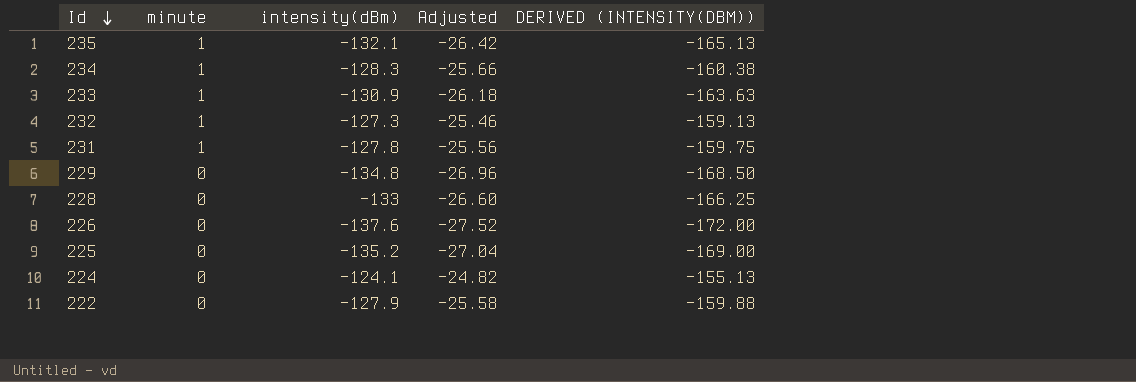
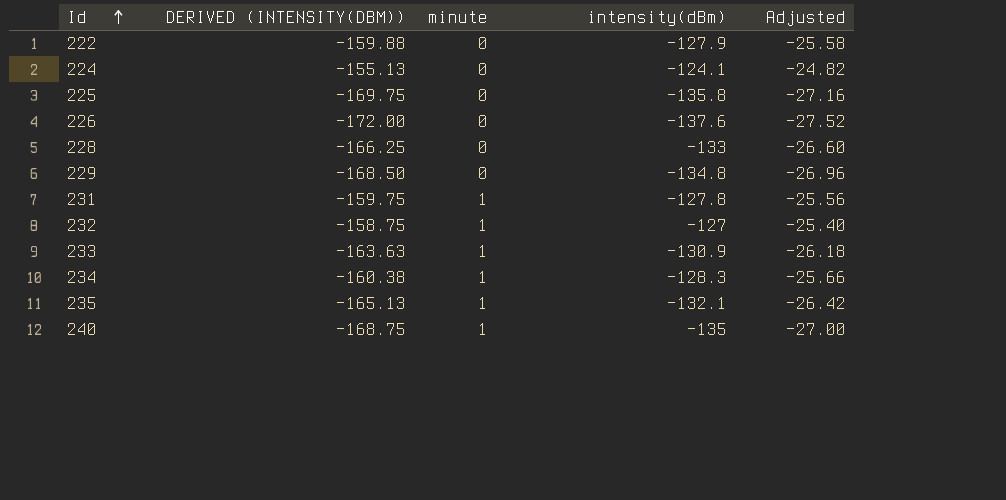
row order: Id descending -> Id ascending
column DERIVED (INTENSITY(DBM)) | position: 5 -> 2
225 | DERIVED (INTENSITY(DBM)): -169.00 -> -169.75
225 | intensity(dBm): -135.2 -> -135.8
225 | Adjusted: -27.04 -> -27.16
232 | DERIVED (INTENSITY(DBM)): -159.13 -> -158.75
232 | intensity(dBm): -127.3 -> -127
232 | Adjusted: -25.46 -> -25.40
row 240: none -> -168.75 | 1 | -135 | -27.00

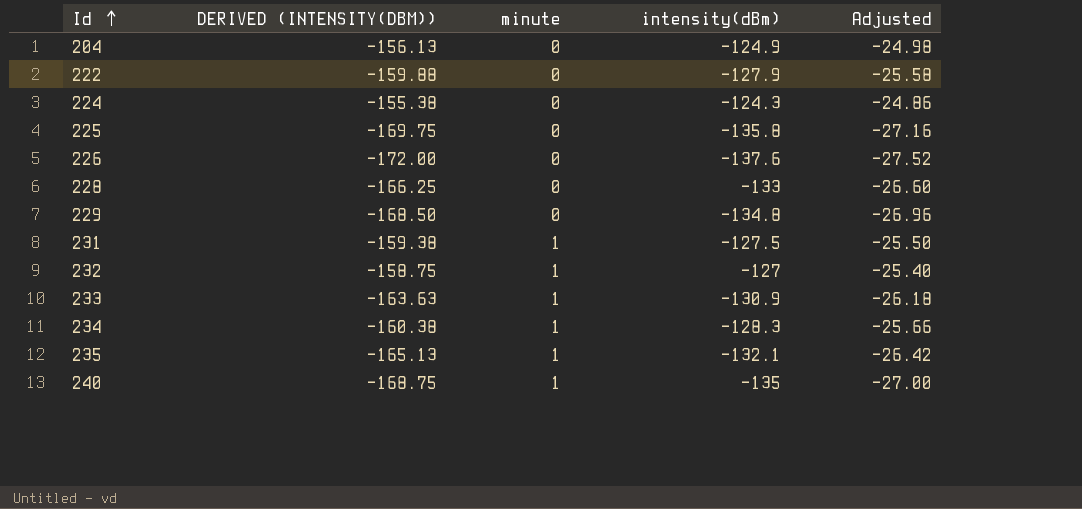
row 204: none -> -156.13 | 0 | -124.9 | -24.98
224 | DERIVED (INTENSITY(DBM)): -155.13 -> -155.38
224 | intensity(dBm): -124.1 -> -124.3
224 | Adjusted: -24.82 -> -24.86
231 | DERIVED (INTENSITY(DBM)): -159.75 -> -159.38
231 | intensity(dBm): -127.8 -> -127.5
231 | Adjusted: -25.56 -> -25.50

